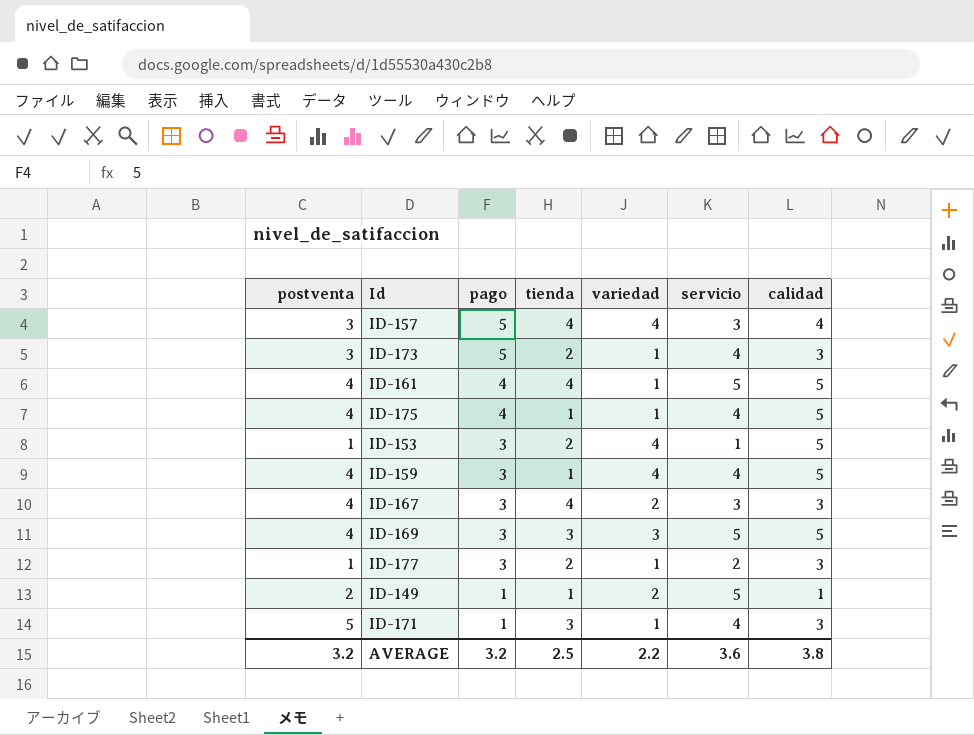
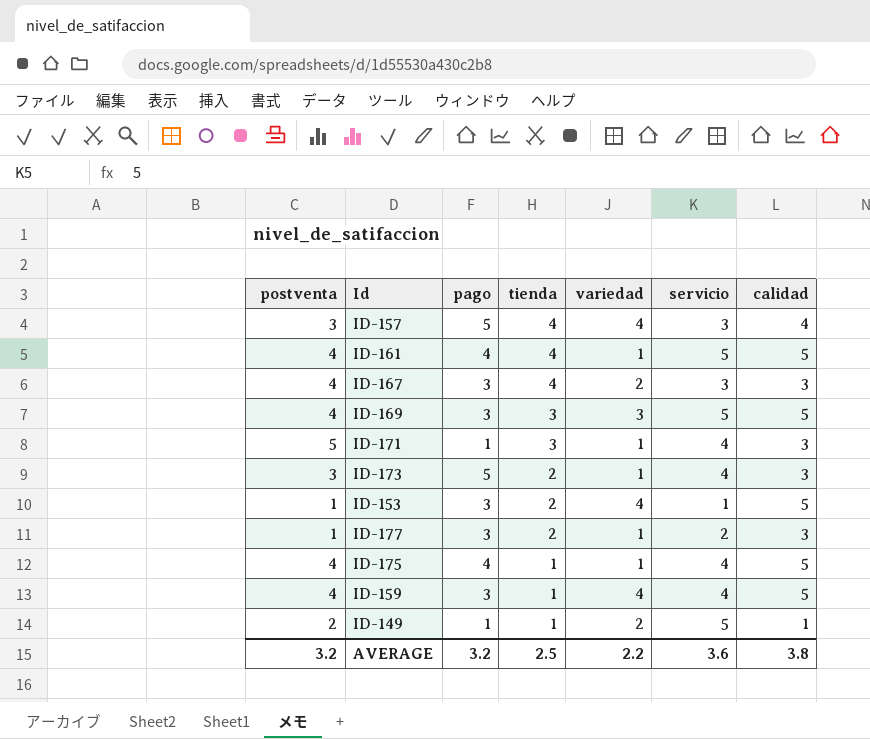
row order: pago descending -> tienda descending

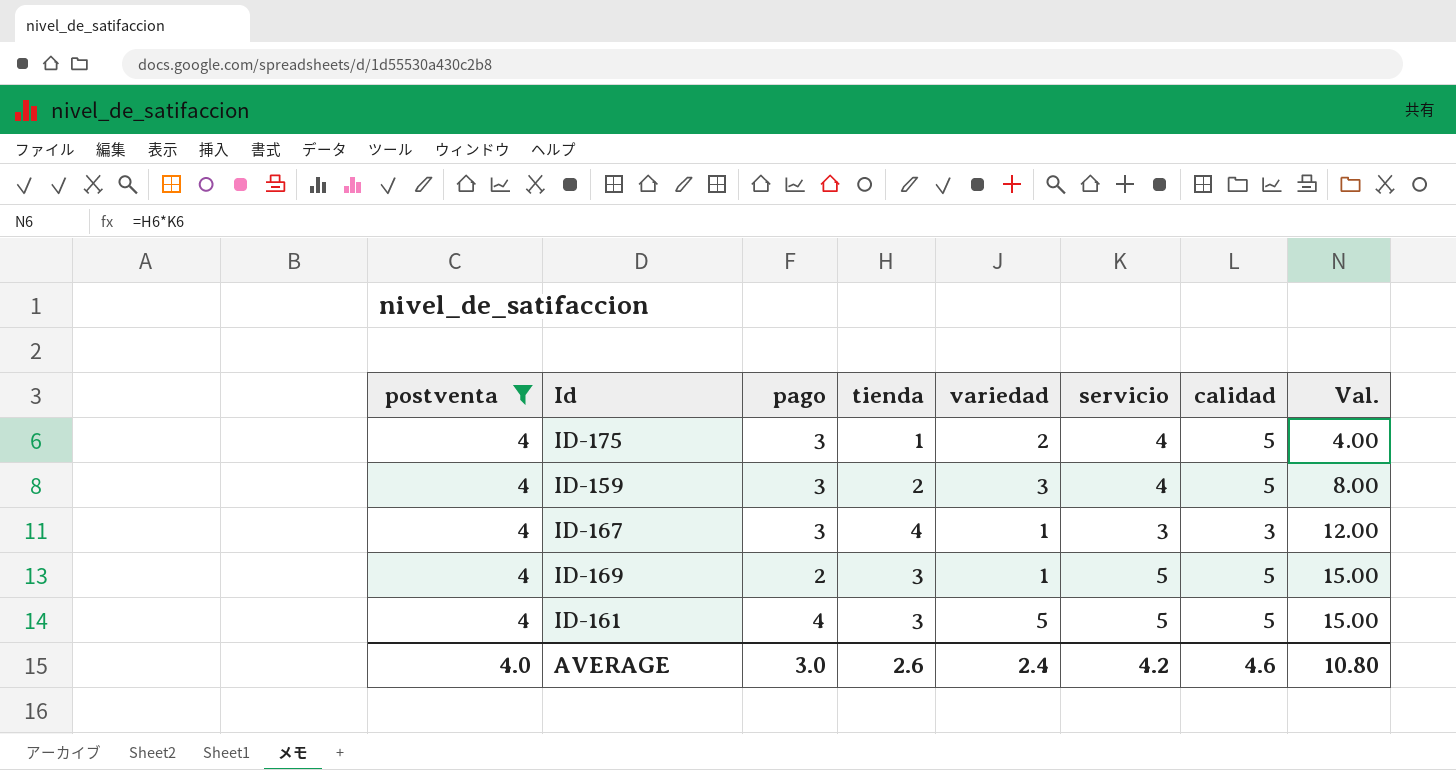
filter: none -> postventa = 4
row order: tienda descending -> Val. ascending
column Val. | formula: none -> [tienda] * [servicio]
ID-175 | pago: 4 -> 3
ID-175 | variedad: 1 -> 2
ID-159 | tienda: 1 -> 2
ID-159 | variedad: 4 -> 3
ID-167 | variedad: 2 -> 1
ID-169 | pago: 3 -> 2
ID-169 | variedad: 3 -> 1
ID-161 | tienda: 4 -> 3
ID-161 | variedad: 1 -> 5
AVERAGE | postventa: 3.2 -> 4.0
AVERAGE | pago: 3.2 -> 3.0
AVERAGE | tienda: 2.5 -> 2.6
AVERAGE | variedad: 2.2 -> 2.4
AVERAGE | servicio: 3.6 -> 4.2
AVERAGE | calidad: 3.8 -> 4.6

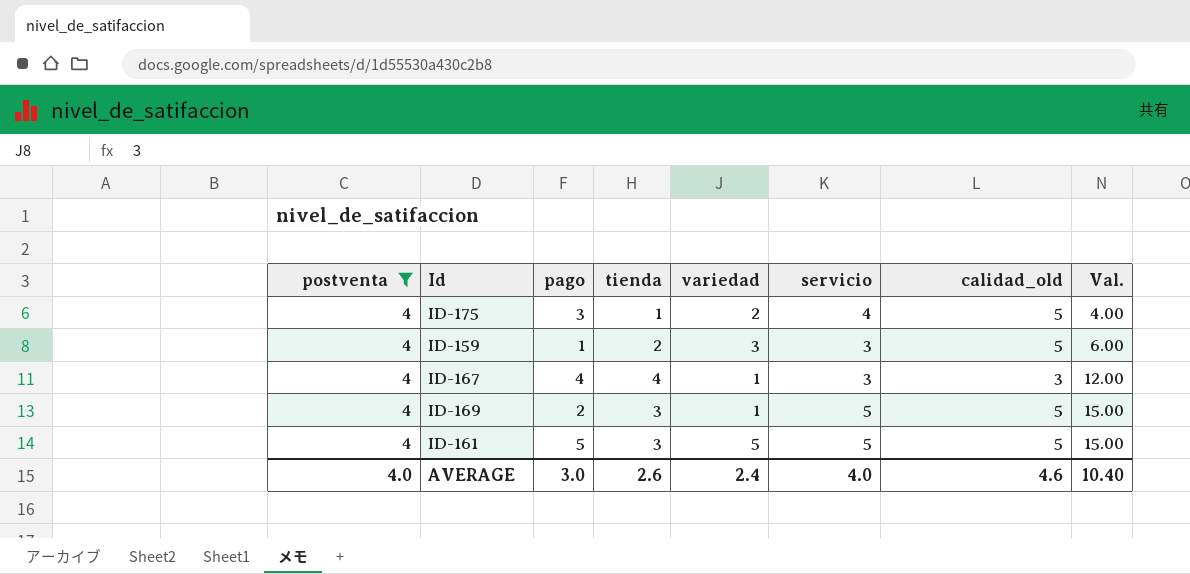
column name: calidad -> calidad_old
ID-159 | pago: 3 -> 1
ID-159 | servicio: 4 -> 3
ID-159 | Val.: 8.00 -> 6.00
ID-167 | pago: 3 -> 4
ID-161 | pago: 4 -> 5
AVERAGE | servicio: 4.2 -> 4.0
AVERAGE | Val.: 10.80 -> 10.40

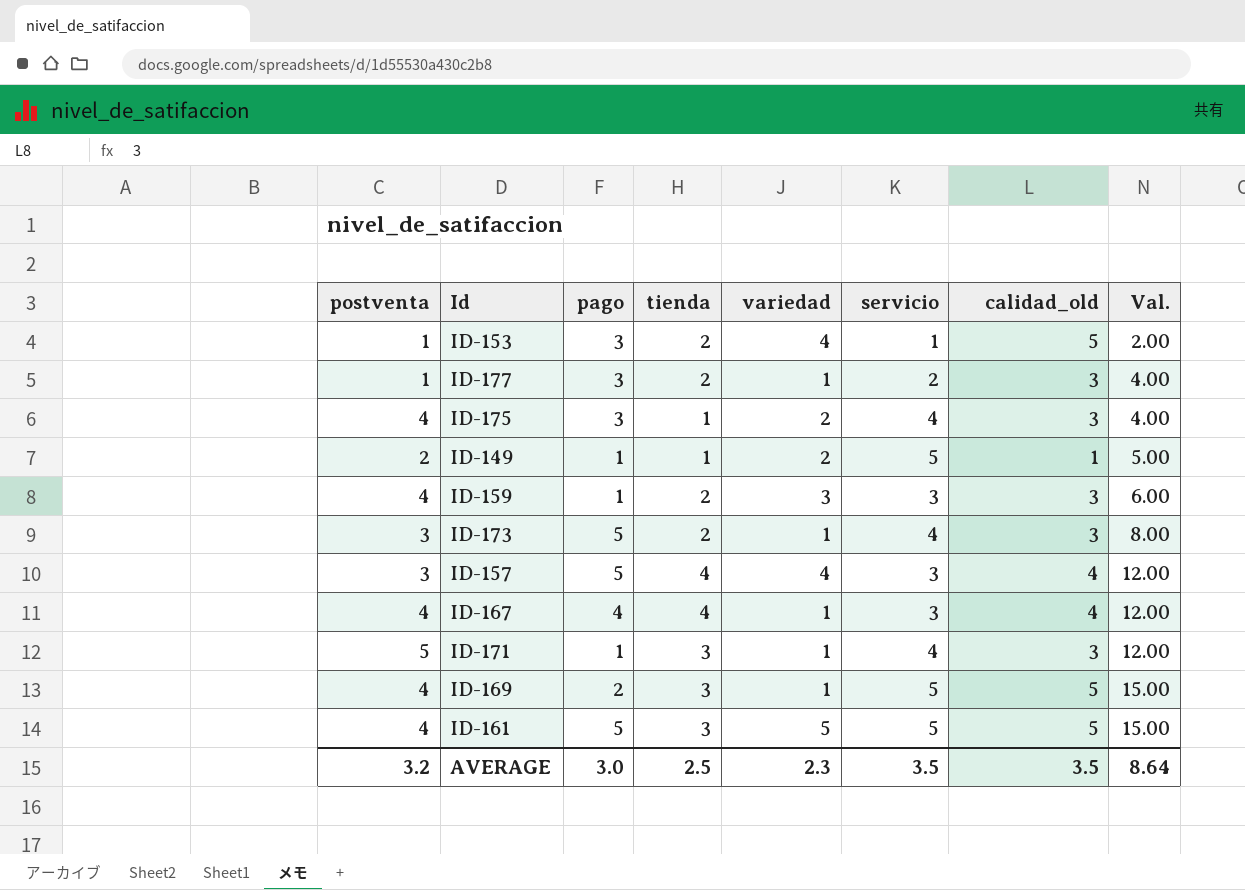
filter: postventa = 4 -> none
ID-175 | calidad_old: 5 -> 3
ID-159 | calidad_old: 5 -> 3
ID-167 | calidad_old: 3 -> 4
AVERAGE | postventa: 4.0 -> 3.2
AVERAGE | tienda: 2.6 -> 2.5
AVERAGE | variedad: 2.4 -> 2.3
AVERAGE | servicio: 4.0 -> 3.5
AVERAGE | calidad_old: 4.6 -> 3.5
AVERAGE | Val.: 10.40 -> 8.64

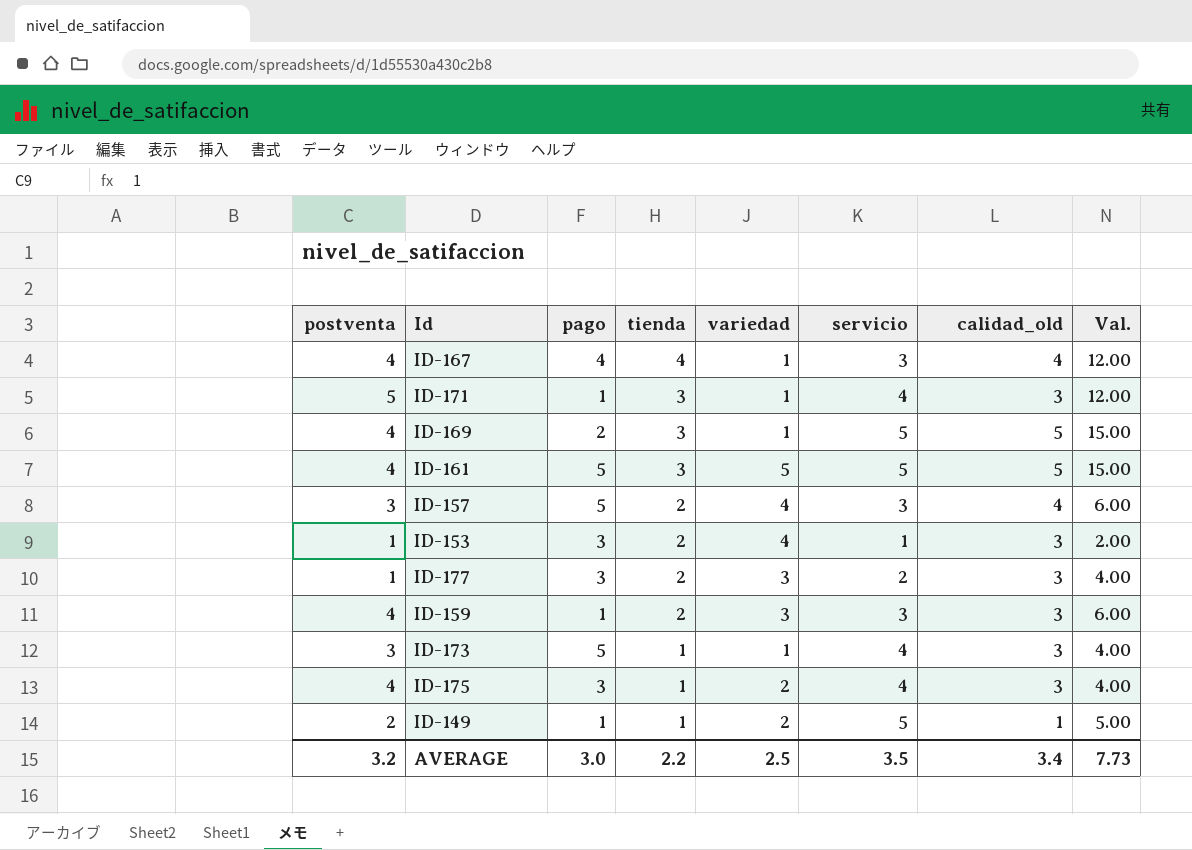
row order: Val. ascending -> tienda descending
ID-157 | tienda: 4 -> 2
ID-157 | Val.: 12.00 -> 6.00
ID-153 | calidad_old: 5 -> 3
ID-177 | variedad: 1 -> 3
ID-173 | tienda: 2 -> 1
ID-173 | Val.: 8.00 -> 4.00
AVERAGE | tienda: 2.5 -> 2.2
AVERAGE | variedad: 2.3 -> 2.5
AVERAGE | calidad_old: 3.5 -> 3.4
AVERAGE | Val.: 8.64 -> 7.73

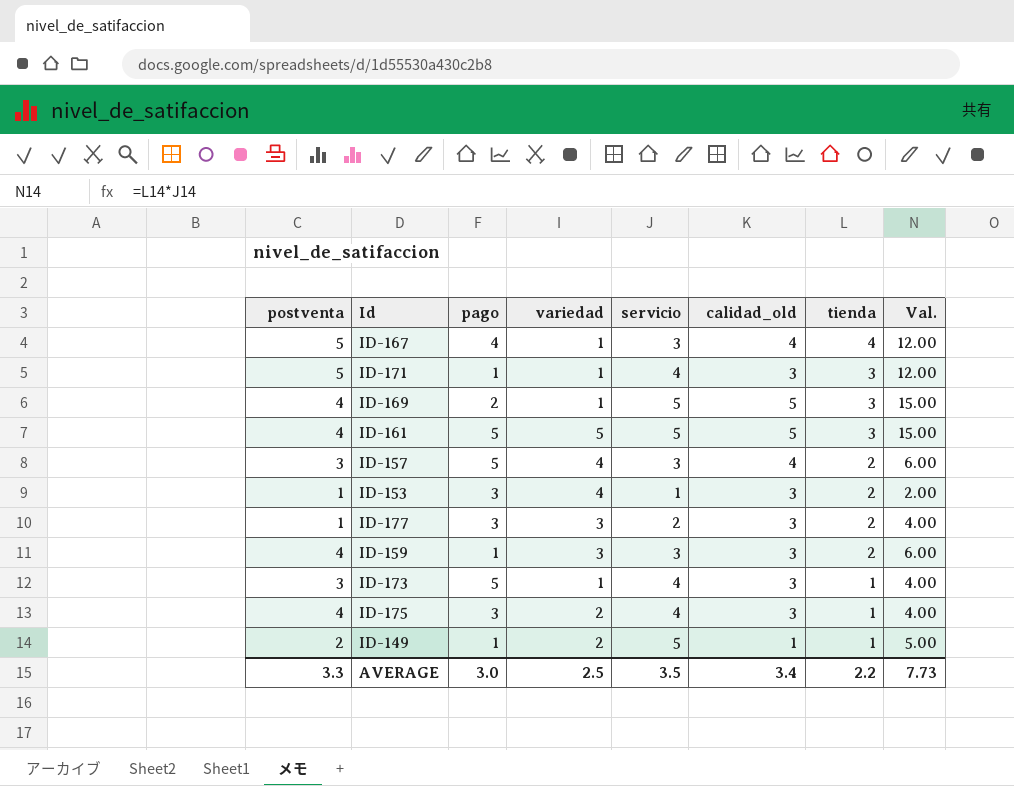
column tienda | position: 4 -> 7
ID-167 | postventa: 4 -> 5
AVERAGE | postventa: 3.2 -> 3.3

